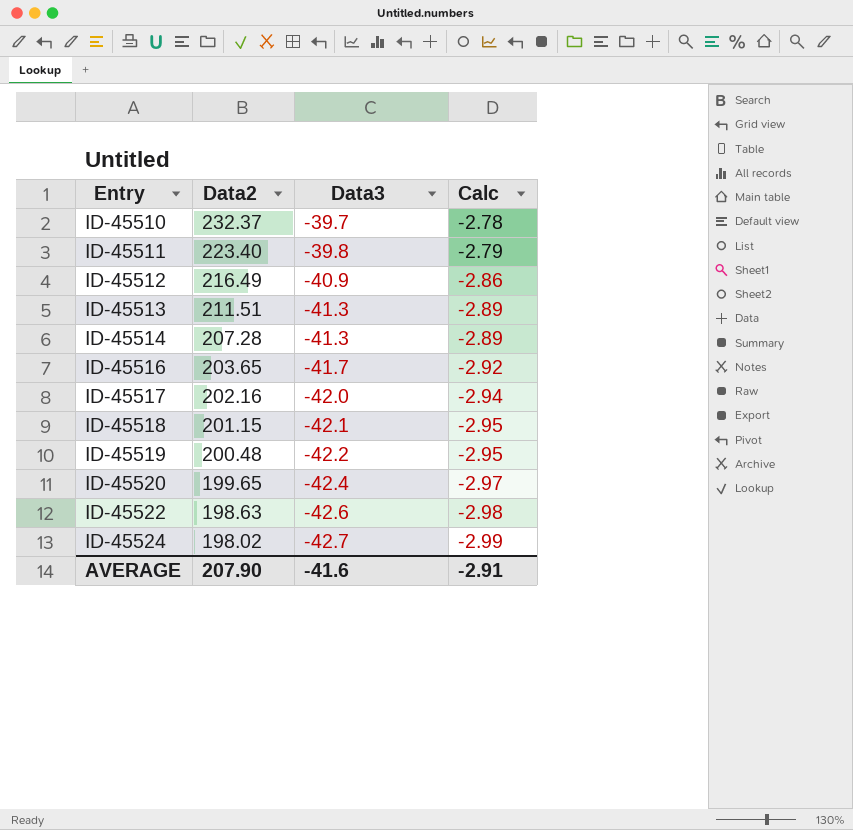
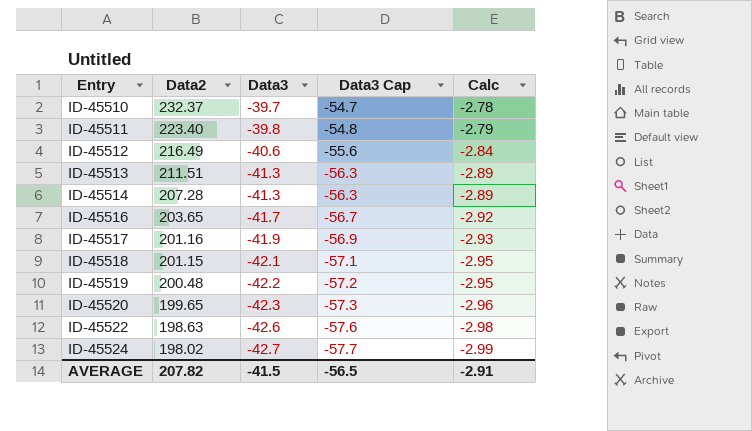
column Data3 Cap | formula: none -> [Data3] - 15
ID-45512 | Data3: -40.9 -> -40.6
ID-45512 | Calc: -2.86 -> -2.84
ID-45517 | Data2: 202.16 -> 201.16
ID-45517 | Data3: -42.0 -> -41.9
ID-45517 | Calc: -2.94 -> -2.93
ID-45520 | Data3: -42.4 -> -42.3
ID-45520 | Calc: -2.97 -> -2.96
AVERAGE | Data2: 207.90 -> 207.82
AVERAGE | Data3: -41.6 -> -41.5

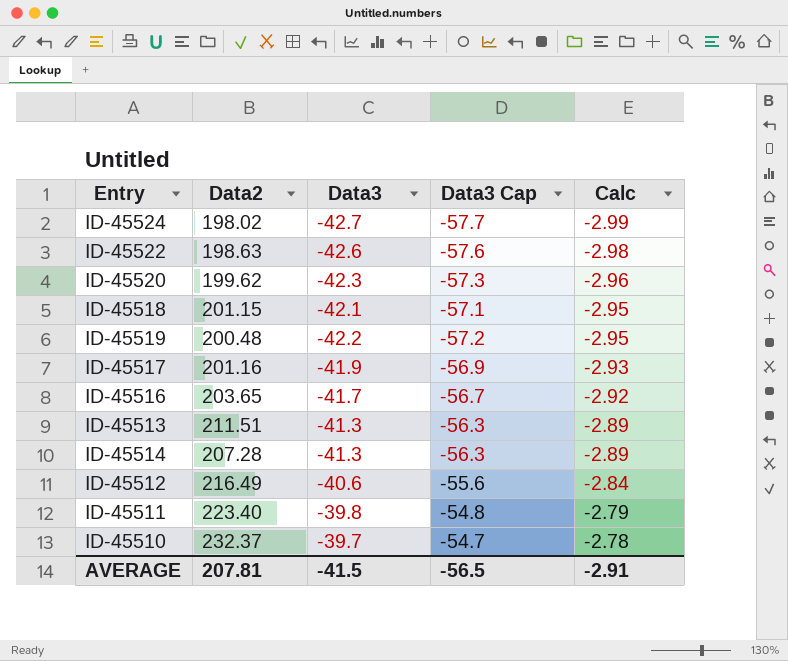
row order: Entry ascending -> Calc ascending
ID-45520 | Data2: 199.65 -> 199.62
AVERAGE | Data2: 207.82 -> 207.81

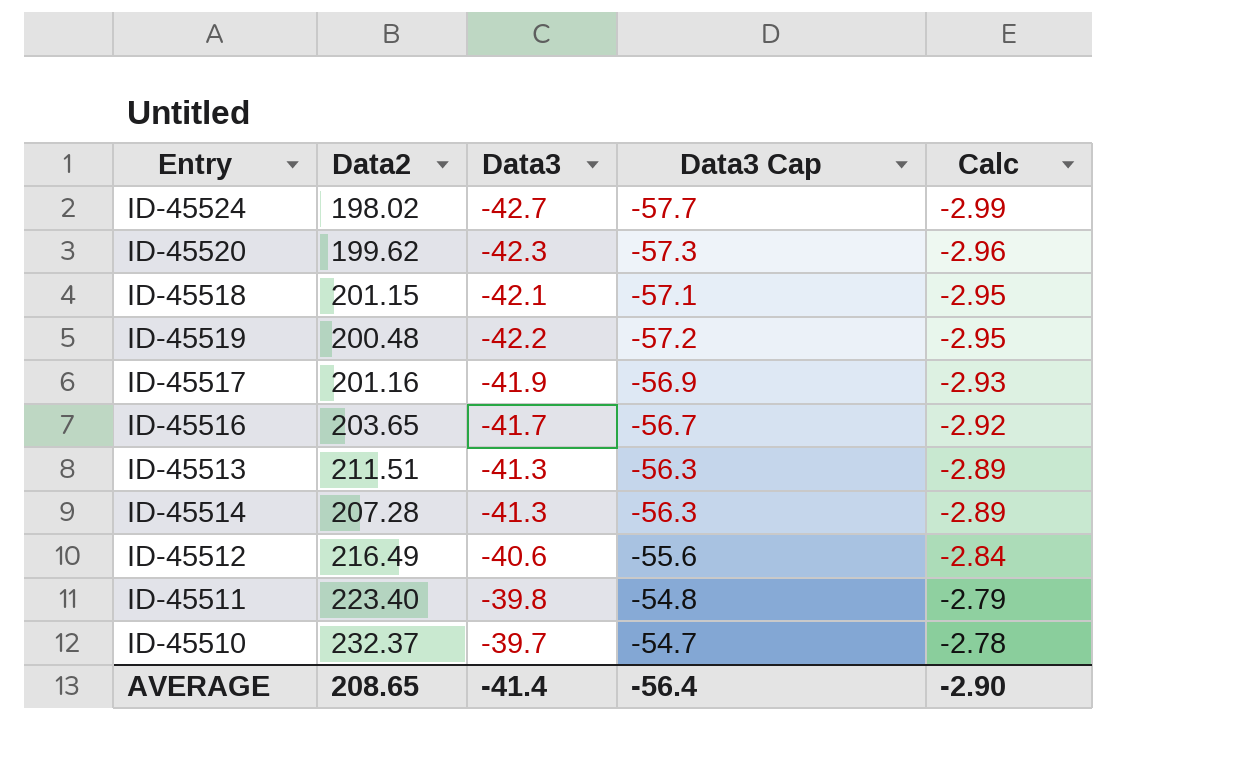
row ID-45522: 198.63 | -42.6 | -57.6 | -2.98 -> none
AVERAGE | Data2: 207.81 -> 208.65
AVERAGE | Data3: -41.5 -> -41.4
AVERAGE | Data3 Cap: -56.5 -> -56.4
AVERAGE | Calc: -2.91 -> -2.90

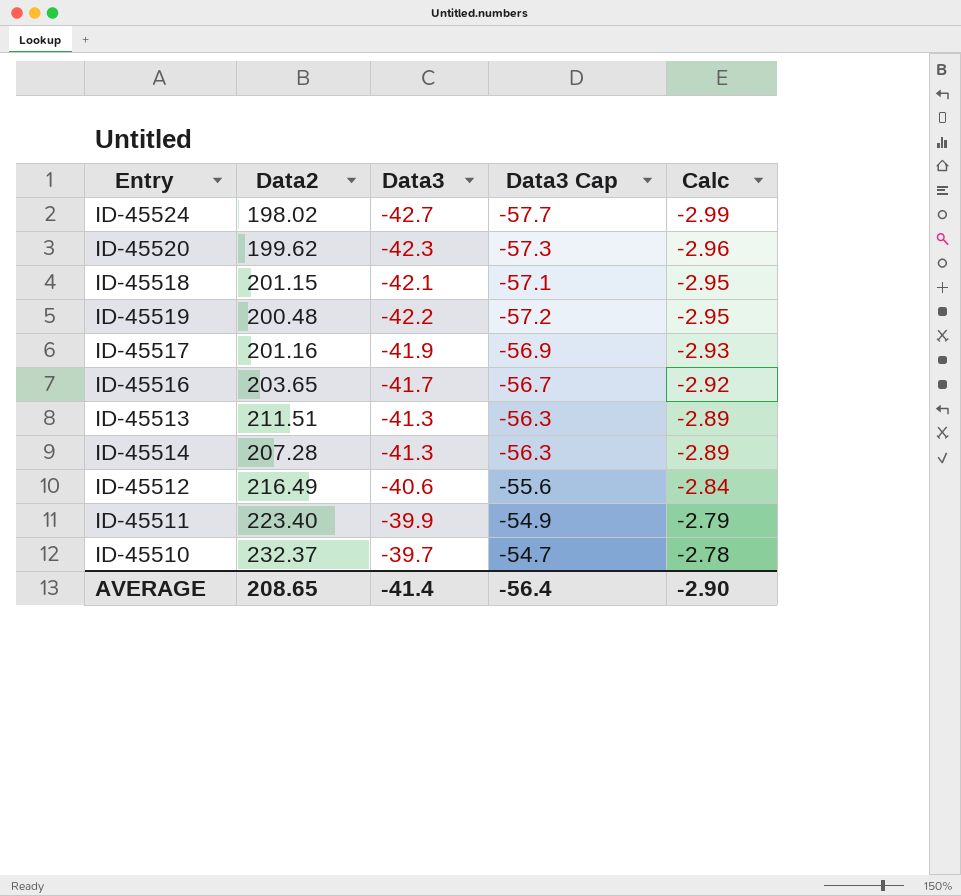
ID-45511 | Data3: -39.8 -> -39.9
ID-45511 | Data3 Cap: -54.8 -> -54.9

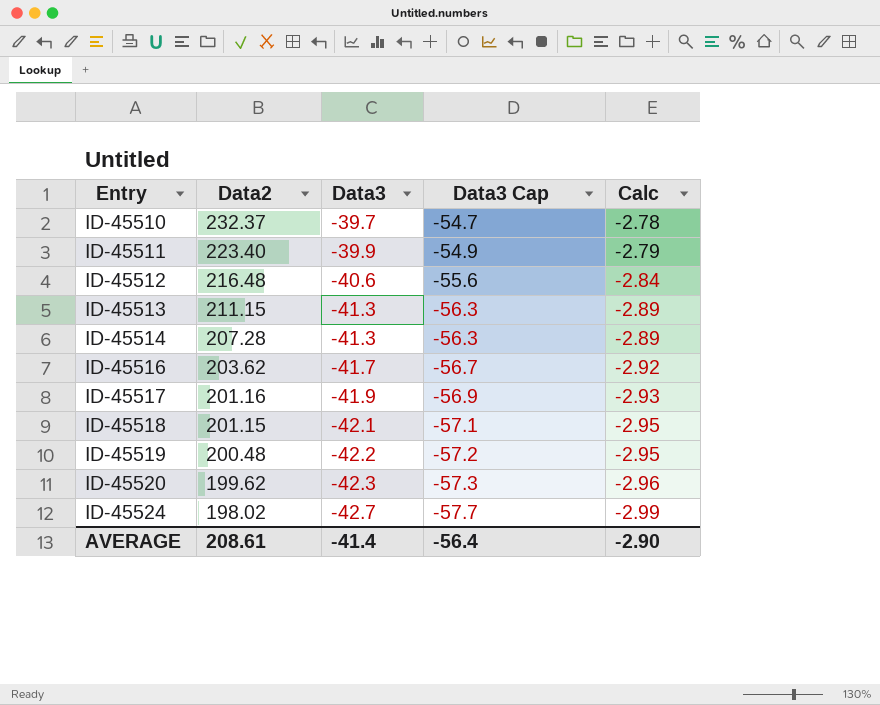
row order: Calc ascending -> Entry ascending
ID-45512 | Data2: 216.49 -> 216.48
ID-45513 | Data2: 211.51 -> 211.15
ID-45516 | Data2: 203.65 -> 203.62
AVERAGE | Data2: 208.65 -> 208.61

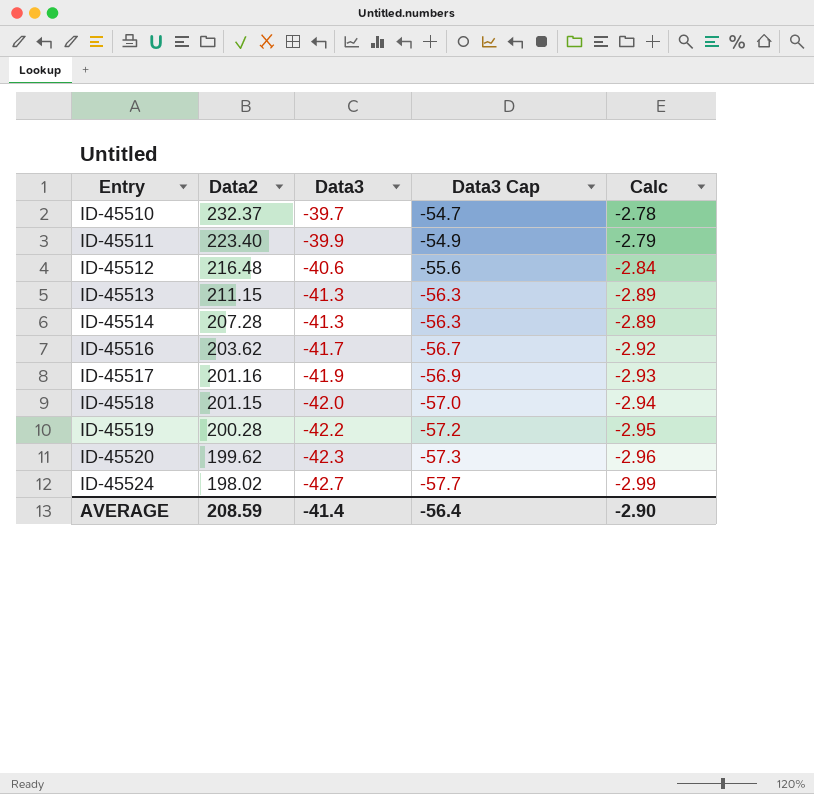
ID-45518 | Data3: -42.1 -> -42.0
ID-45518 | Data3 Cap: -57.1 -> -57.0
ID-45518 | Calc: -2.95 -> -2.94
ID-45519 | Data2: 200.48 -> 200.28
AVERAGE | Data2: 208.61 -> 208.59

